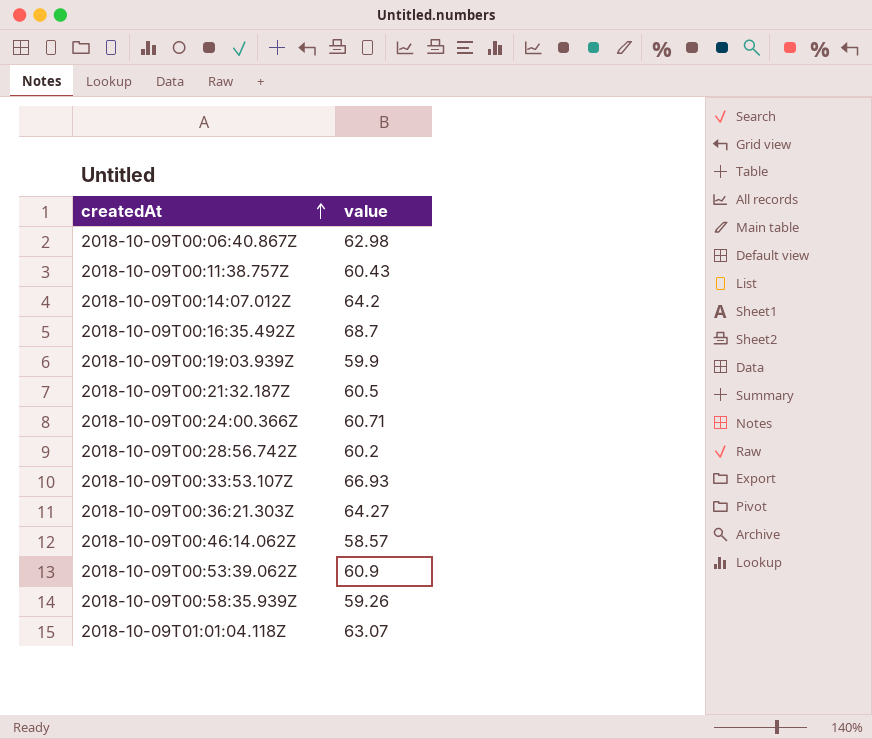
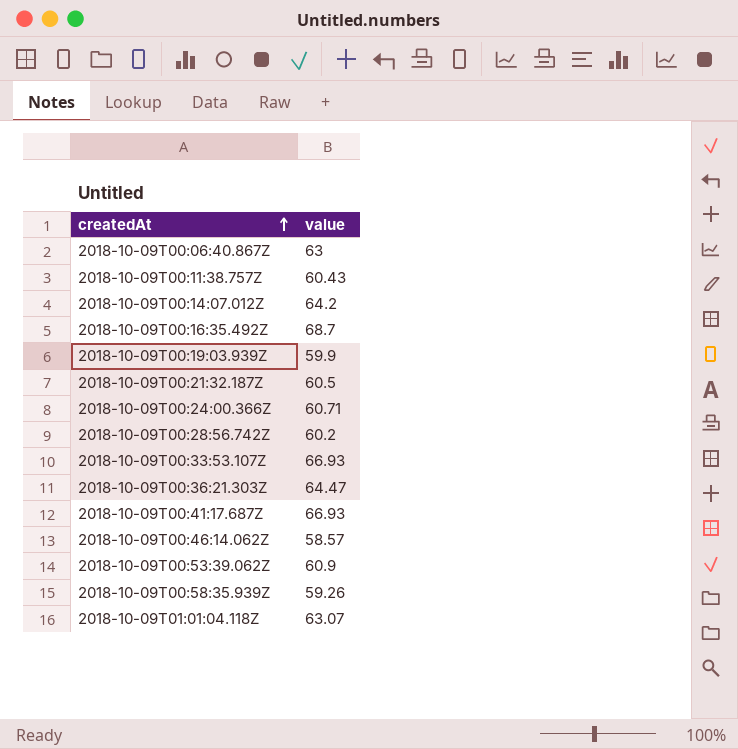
2018-10-09T00:06:40.867Z | value: 62.98 -> 63
2018-10-09T00:36:21.303Z | value: 64.27 -> 64.47
row 2018-10-09T00:41:17.687Z: none -> 66.93

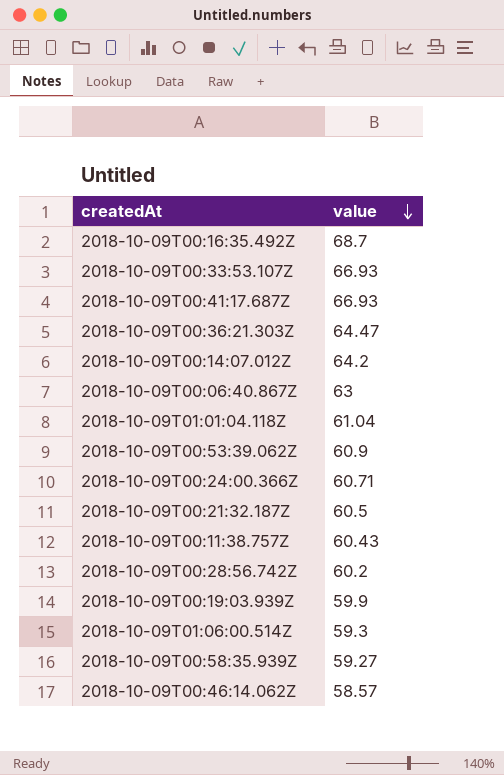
row order: createdAt ascending -> value descending
2018-10-09T01:01:04.118Z | value: 63.07 -> 61.04
row 2018-10-09T01:06:00.514Z: none -> 59.3
2018-10-09T00:58:35.939Z | value: 59.26 -> 59.27

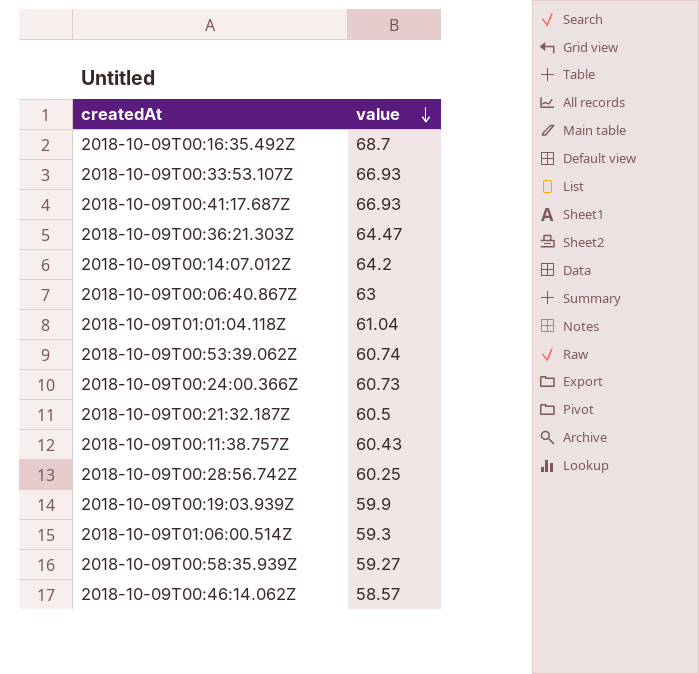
2018-10-09T00:53:39.062Z | value: 60.9 -> 60.74
2018-10-09T00:24:00.366Z | value: 60.71 -> 60.73
2018-10-09T00:28:56.742Z | value: 60.2 -> 60.25

